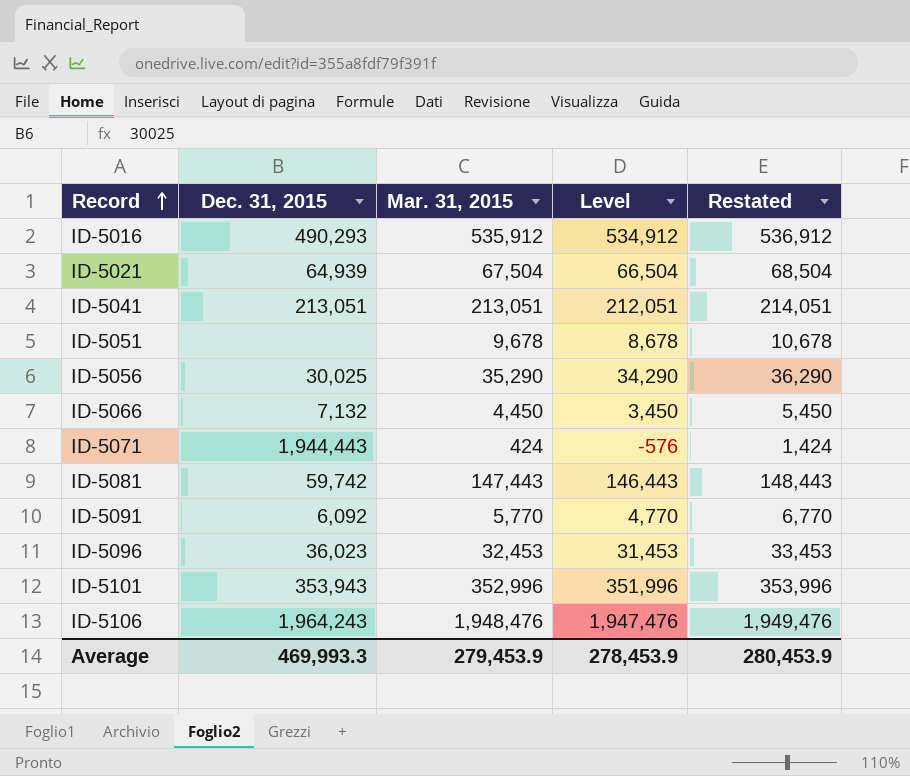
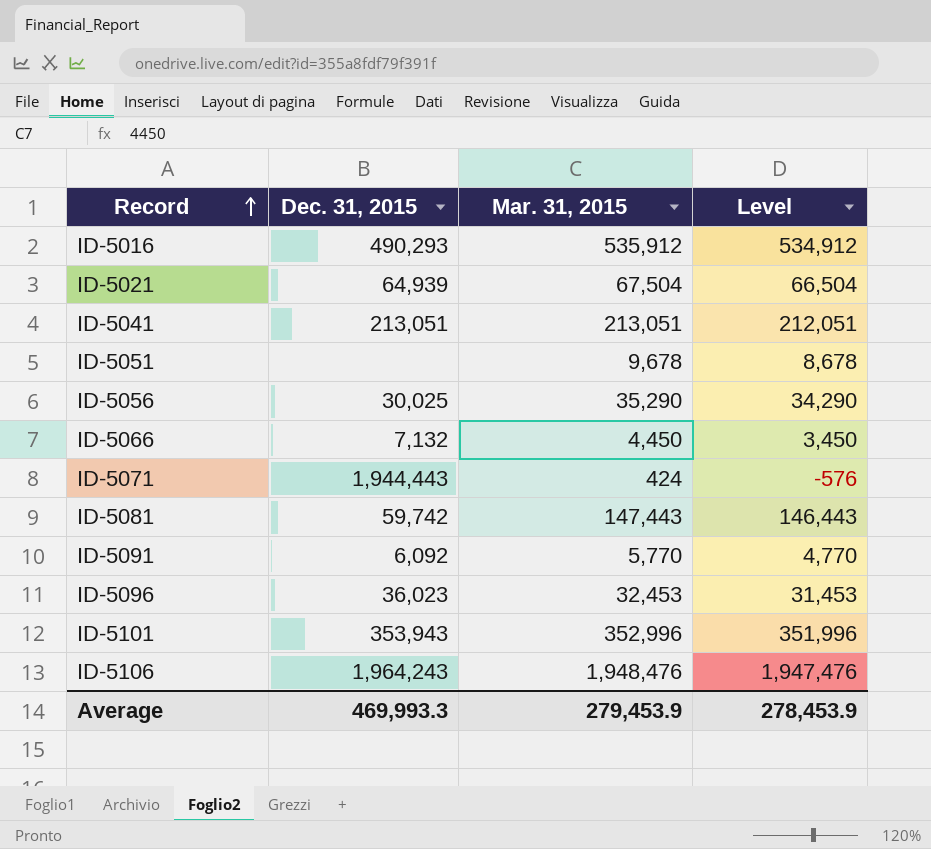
column Restated | formula: [Mar. 31, 2015] + 1000 -> none

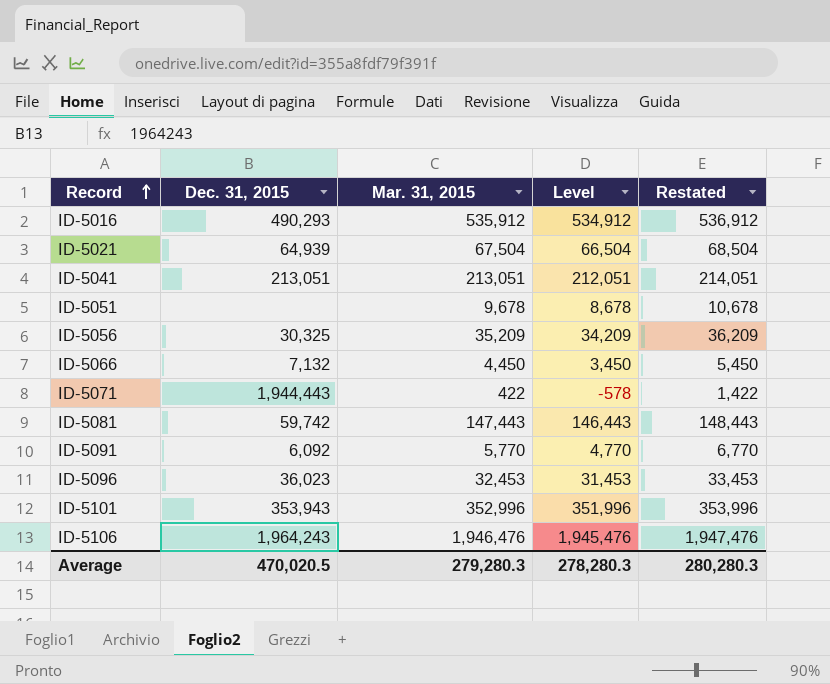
column Restated | formula: none -> [Mar. 31, 2015] + 1000
ID-5056 | Dec. 31, 2015: 30,025 -> 30,325
ID-5056 | Mar. 31, 2015: 35,290 -> 35,209
ID-5056 | Level: 34,290 -> 34,209
ID-5071 | Mar. 31, 2015: 424 -> 422
ID-5071 | Level: -576 -> -578
ID-5106 | Mar. 31, 2015: 1,948,476 -> 1,946,476
ID-5106 | Level: 1,947,476 -> 1,945,476
Average | Dec. 31, 2015: 469,993.3 -> 470,020.5
Average | Mar. 31, 2015: 279,453.9 -> 279,280.3
Average | Level: 278,453.9 -> 278,280.3

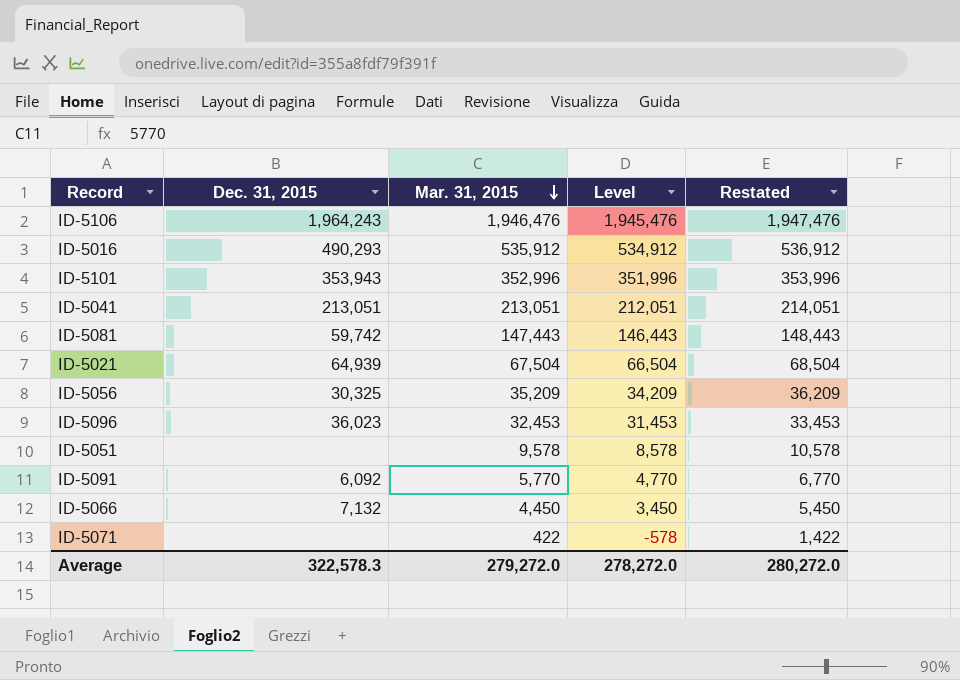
row order: Record ascending -> Mar. 31, 2015 descending
ID-5051 | Mar. 31, 2015: 9,678 -> 9,578
ID-5051 | Level: 8,678 -> 8,578
ID-5051 | Restated: 10,678 -> 10,578
ID-5071 | Dec. 31, 2015: 1,944,443 -> none
Average | Dec. 31, 2015: 470,020.5 -> 322,578.3
Average | Mar. 31, 2015: 279,280.3 -> 279,272.0
Average | Level: 278,280.3 -> 278,272.0
Average | Restated: 280,280.3 -> 280,272.0

